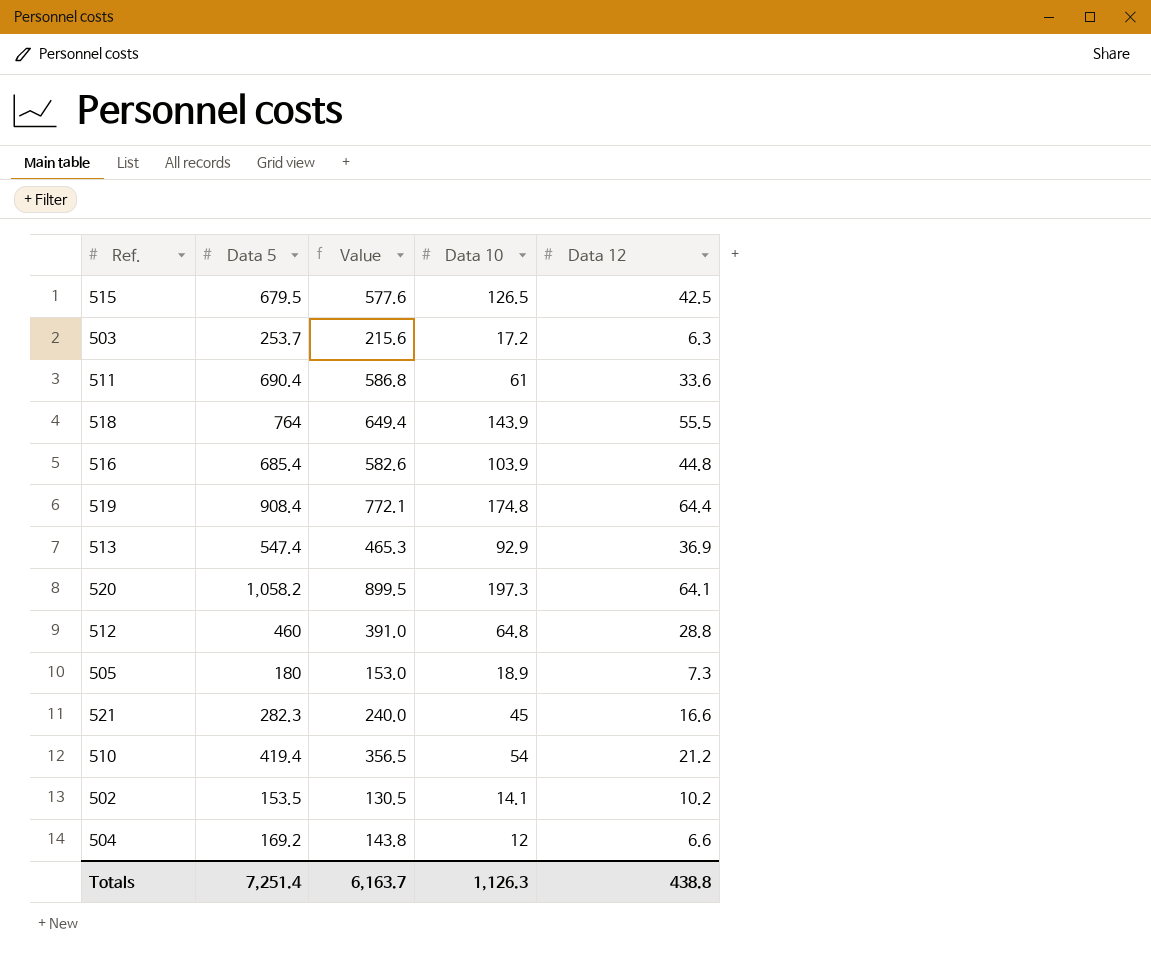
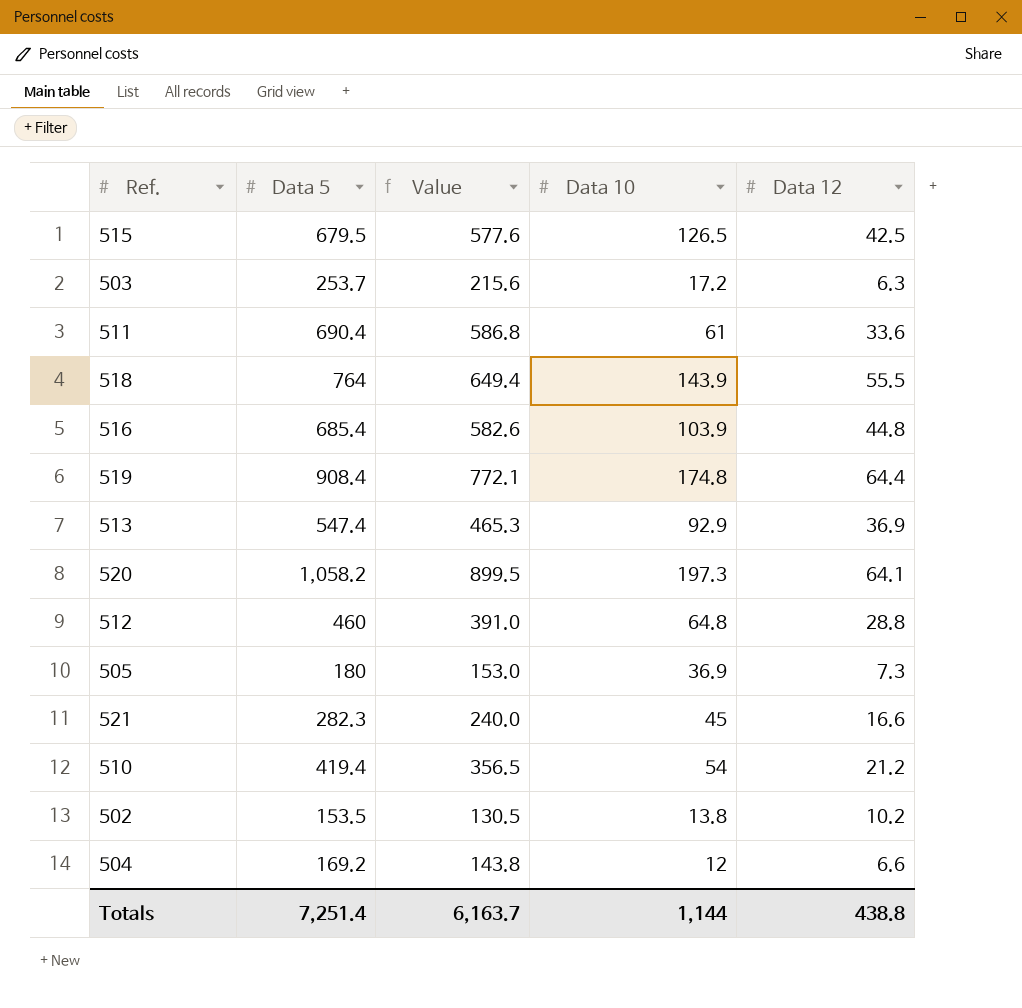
505 | Data 10: 18.9 -> 36.9
502 | Data 10: 14.1 -> 13.8
Totals | Data 10: 1,126.3 -> 1,144

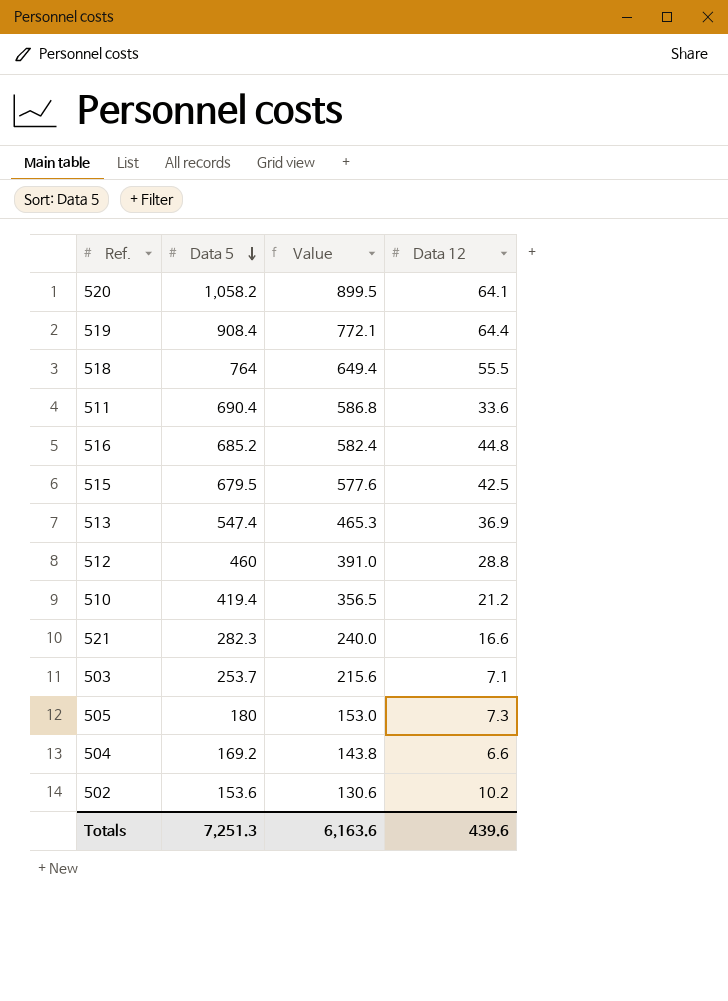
row order: none -> Data 5 descending
column Data 10 | position: 4 -> none
516 | Data 5: 685.4 -> 685.2
516 | Value: 582.6 -> 582.4
503 | Data 12: 6.3 -> 7.1
502 | Data 5: 153.5 -> 153.6
502 | Value: 130.5 -> 130.6
Totals | Data 5: 7,251.4 -> 7,251.3
Totals | Value: 6,163.7 -> 6,163.6
Totals | Data 12: 438.8 -> 439.6

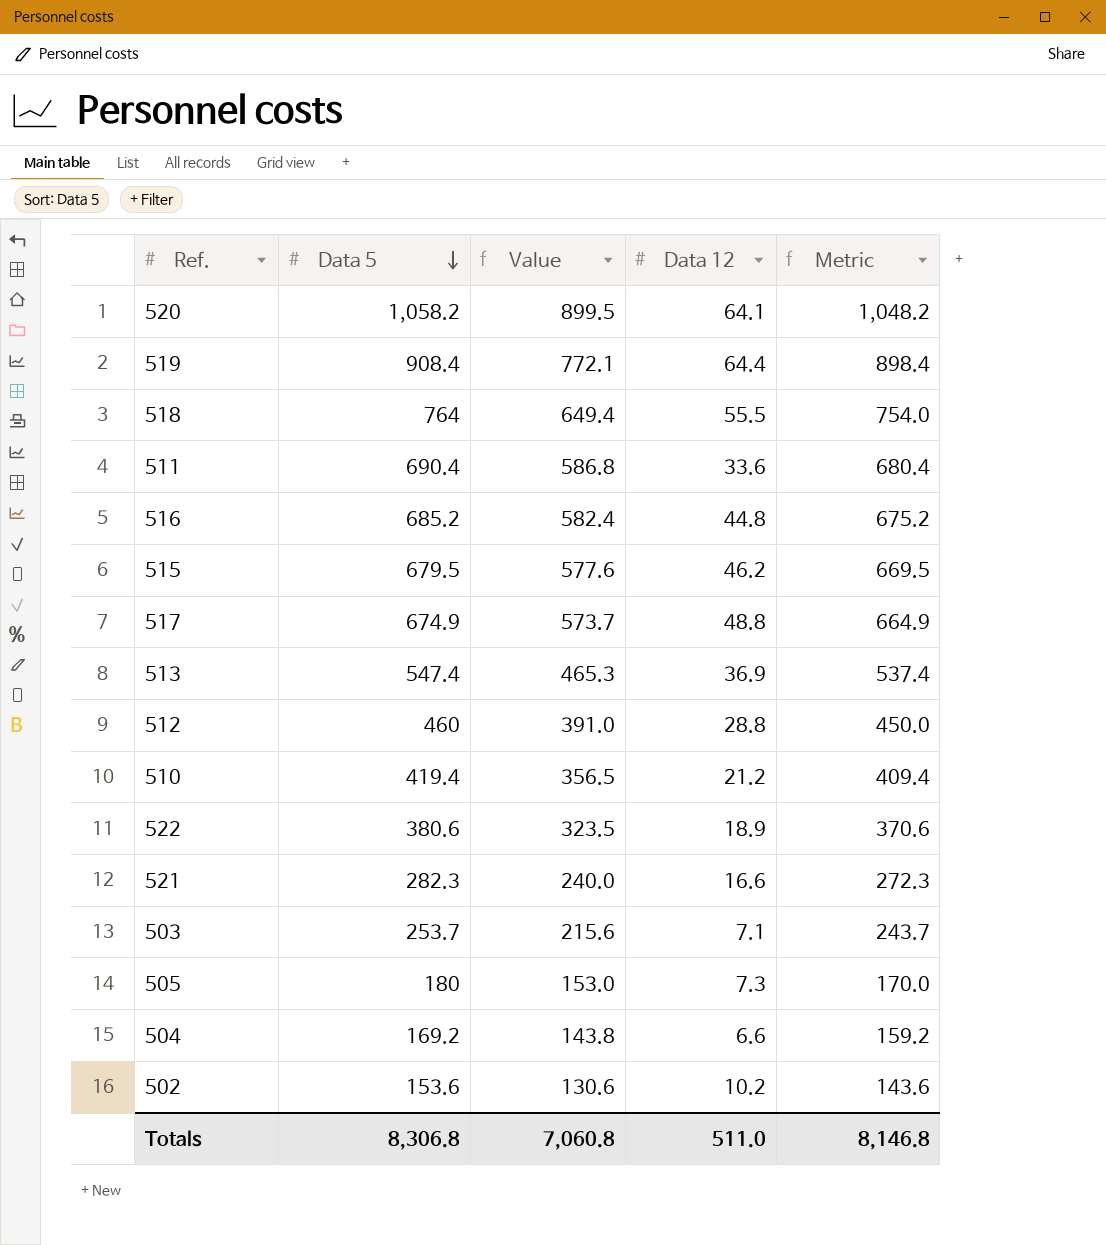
column Metric | formula: none -> [Data 5] - 10
515 | Data 12: 42.5 -> 46.2
row 517: none -> 674.9 | 573.7 | 48.8 | 664.9
row 522: none -> 380.6 | 323.5 | 18.9 | 370.6
Totals | Data 5: 7,251.3 -> 8,306.8
Totals | Value: 6,163.6 -> 7,060.8
Totals | Data 12: 439.6 -> 511.0

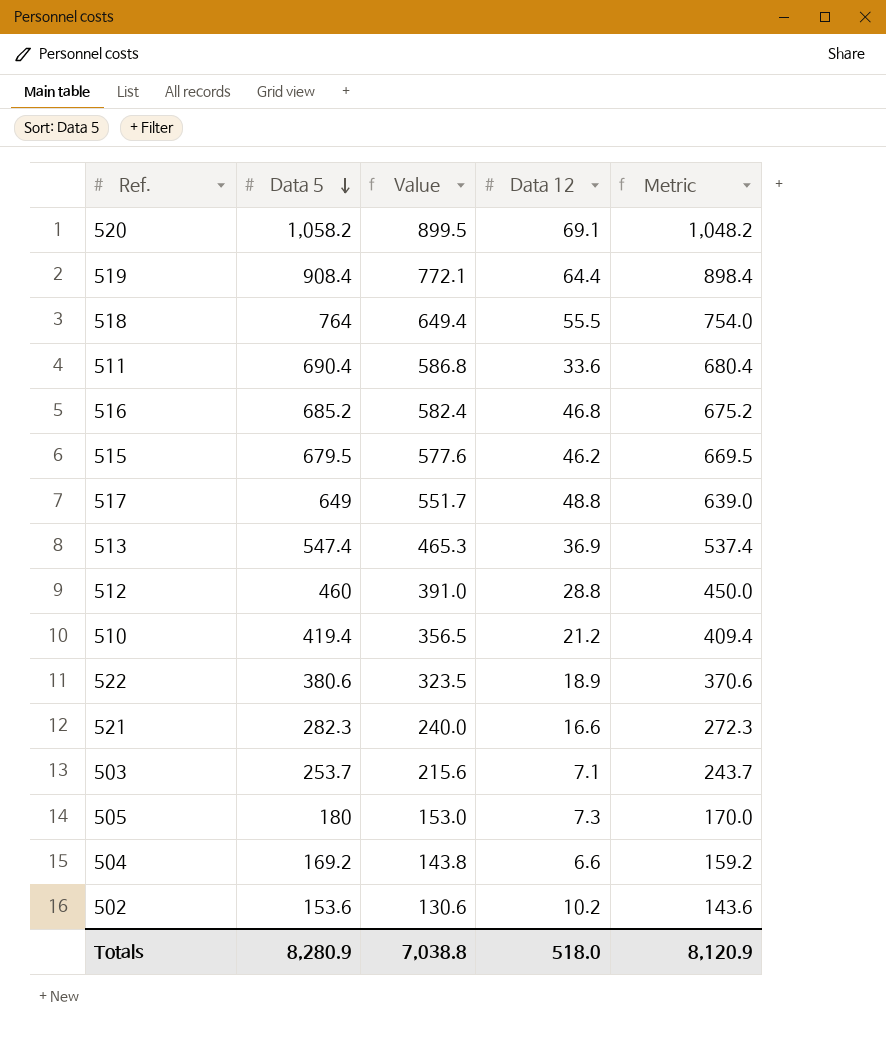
520 | Data 12: 64.1 -> 69.1
516 | Data 12: 44.8 -> 46.8
517 | Data 5: 674.9 -> 649
517 | Value: 573.7 -> 551.7
517 | Metric: 664.9 -> 639.0
Totals | Data 5: 8,306.8 -> 8,280.9
Totals | Value: 7,060.8 -> 7,038.8
Totals | Data 12: 511.0 -> 518.0
Totals | Metric: 8,146.8 -> 8,120.9

